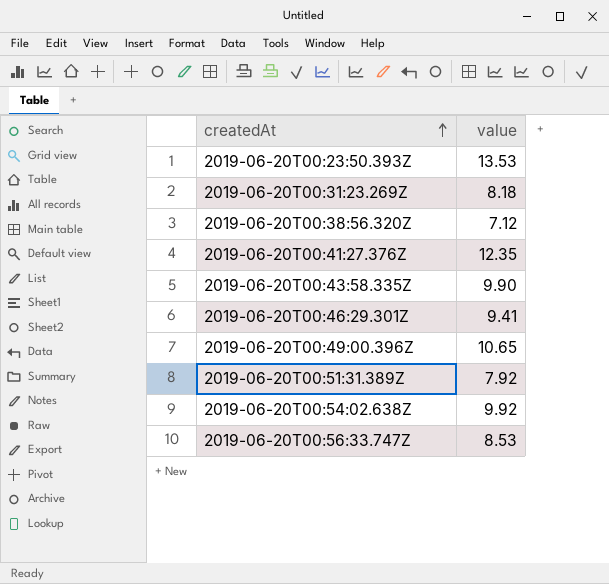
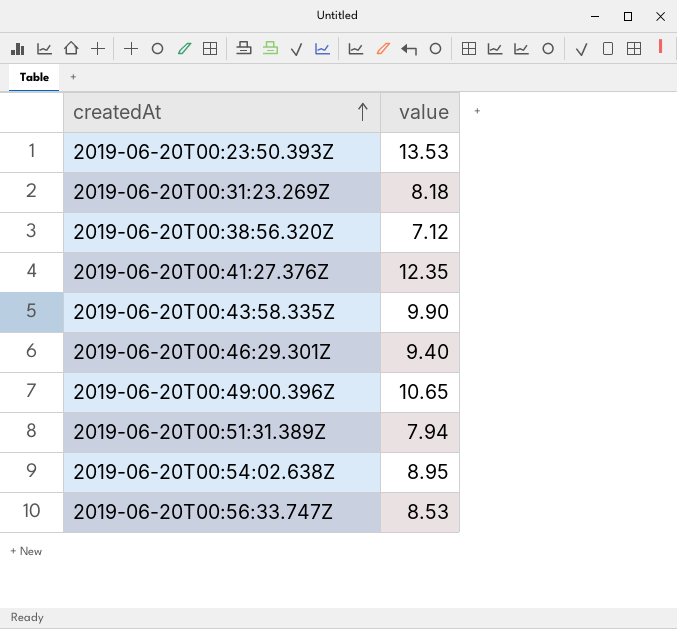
2019-06-20T00:46:29.301Z | value: 9.41 -> 9.40
2019-06-20T00:51:31.389Z | value: 7.92 -> 7.94
2019-06-20T00:54:02.638Z | value: 9.92 -> 8.95

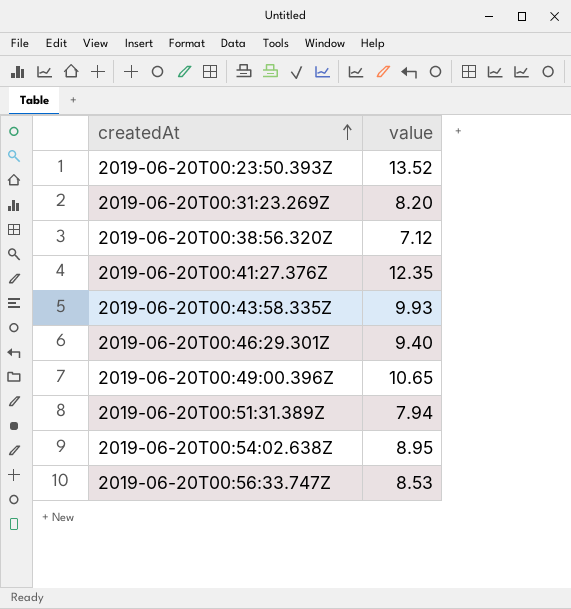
2019-06-20T00:23:50.393Z | value: 13.53 -> 13.52
2019-06-20T00:31:23.269Z | value: 8.18 -> 8.20
2019-06-20T00:43:58.335Z | value: 9.90 -> 9.93

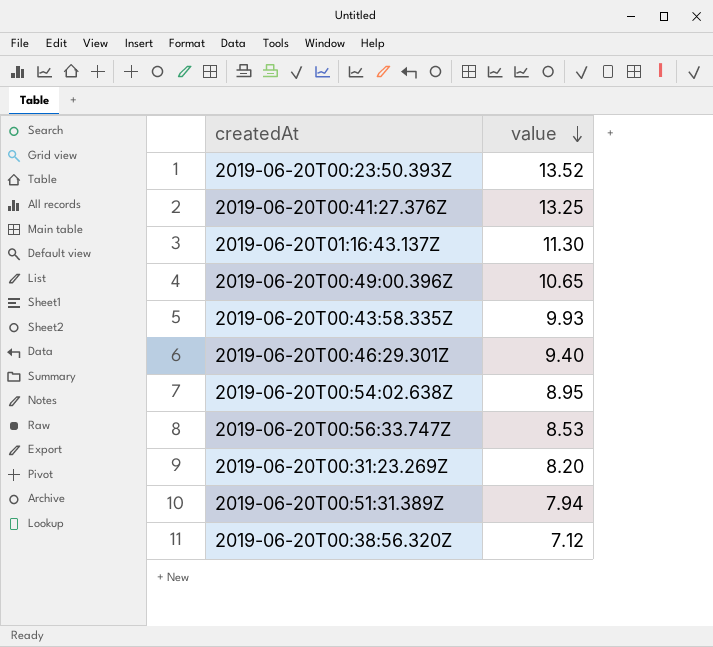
row order: createdAt ascending -> value descending
2019-06-20T00:41:27.376Z | value: 12.35 -> 13.25
row 2019-06-20T01:16:43.137Z: none -> 11.30

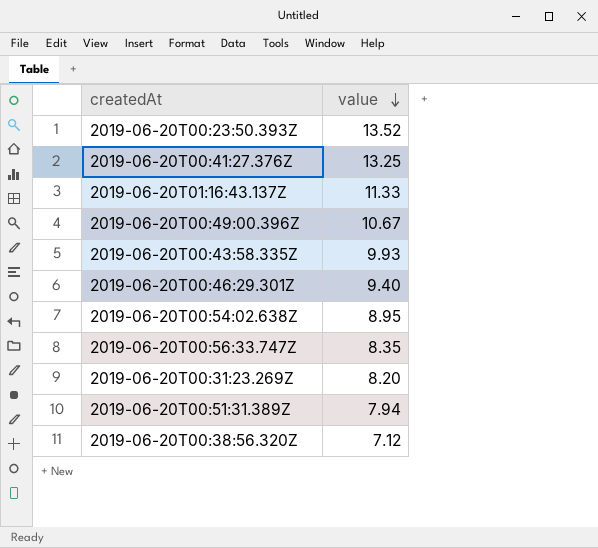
2019-06-20T01:16:43.137Z | value: 11.30 -> 11.33
2019-06-20T00:49:00.396Z | value: 10.65 -> 10.67
2019-06-20T00:56:33.747Z | value: 8.53 -> 8.35

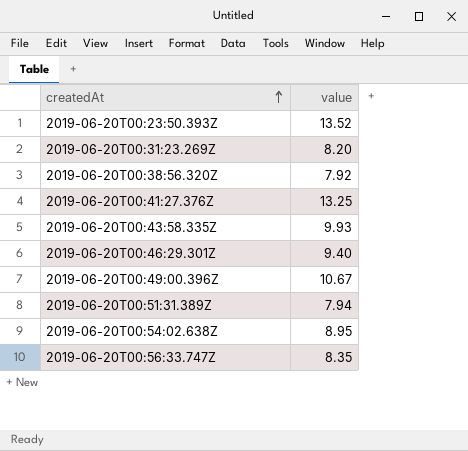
row order: value descending -> createdAt ascending
row 2019-06-20T01:16:43.137Z: 11.33 -> none
2019-06-20T00:38:56.320Z | value: 7.12 -> 7.92

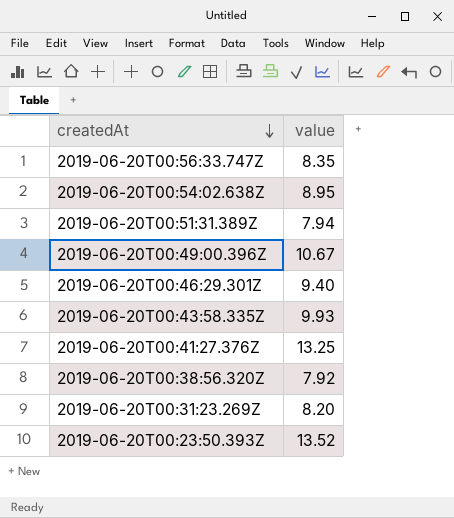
row order: createdAt ascending -> createdAt descending

